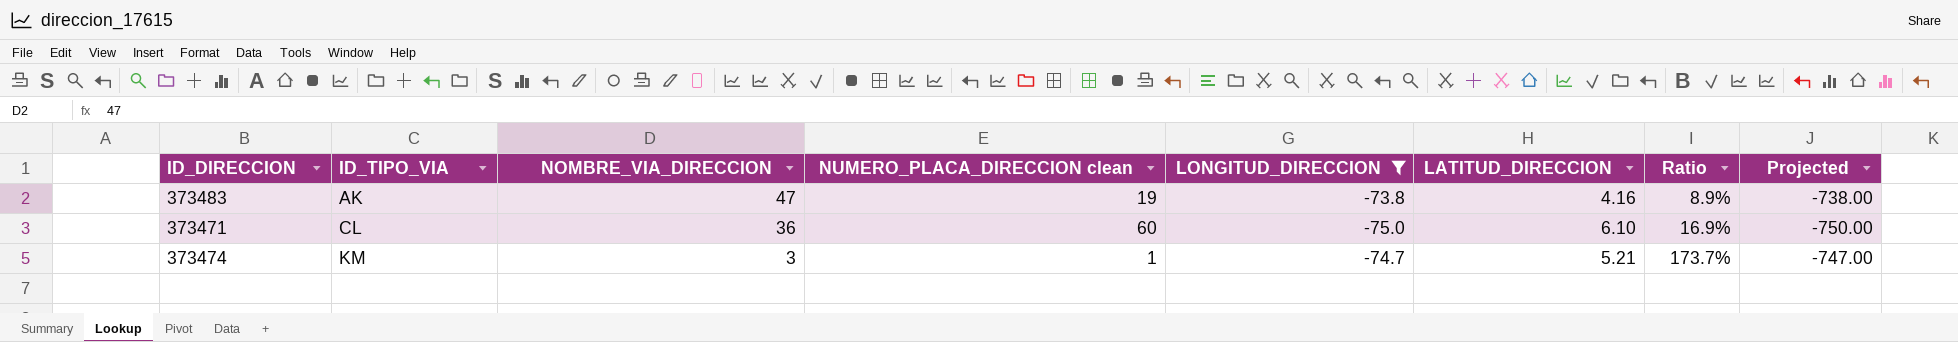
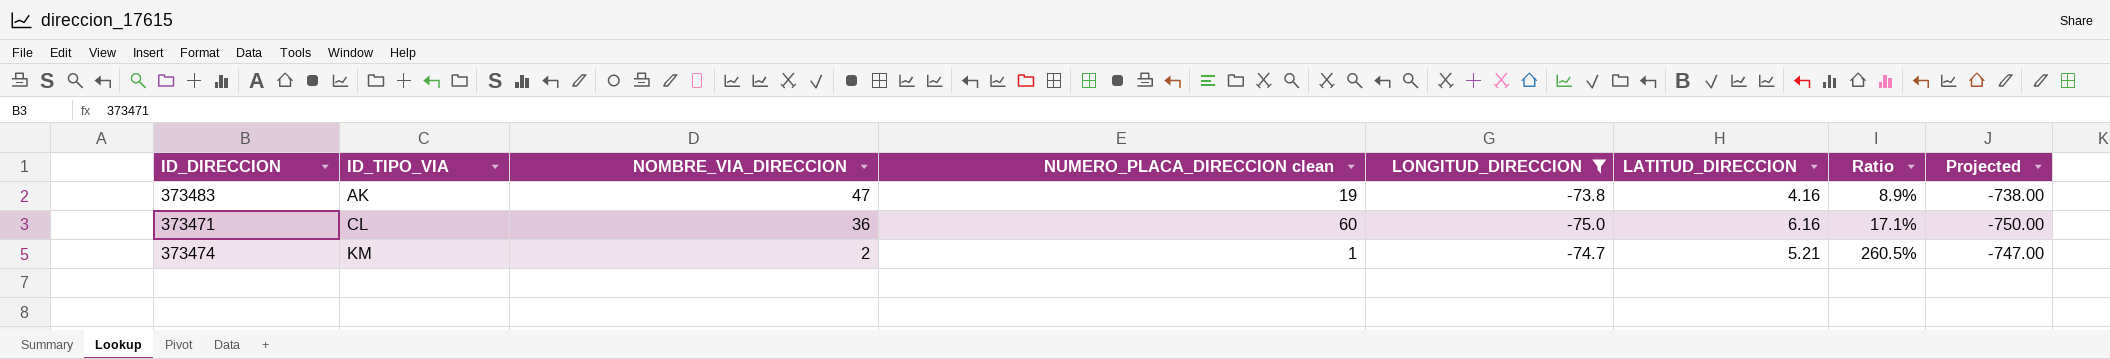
373471 | LATITUD_DIRECCION: 6.10 -> 6.16
373471 | Ratio: 16.9% -> 17.1%
373474 | NOMBRE_VIA_DIRECCION: 3 -> 2
373474 | Ratio: 173.7% -> 260.5%

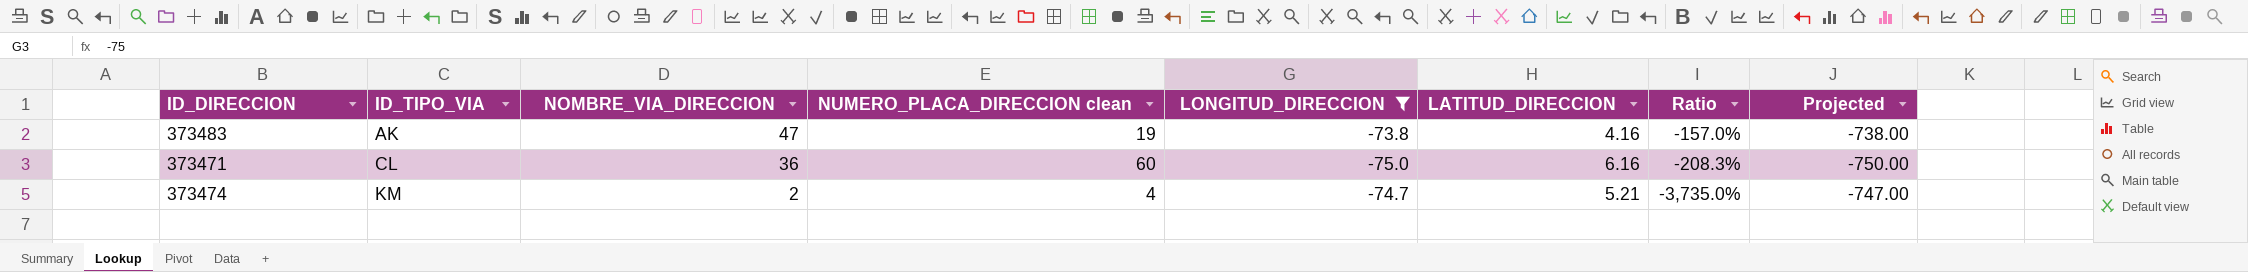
column Ratio | formula: [LATITUD_DIRECCION] / [NOMBRE_VIA_DIRECCION] -> [LONGITUD_DIRECCION] / [NOMBRE_VIA_DIRECCION]
373474 | NUMERO_PLACA_DIRECCION clean: 1 -> 4

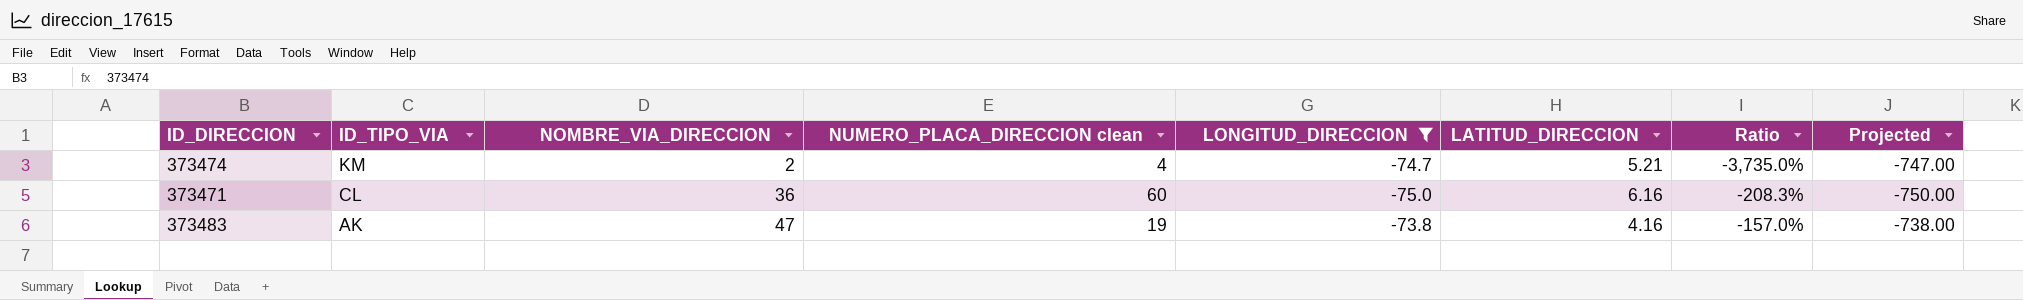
row order: ID_TIPO_VIA ascending -> ID_TIPO_VIA descending

